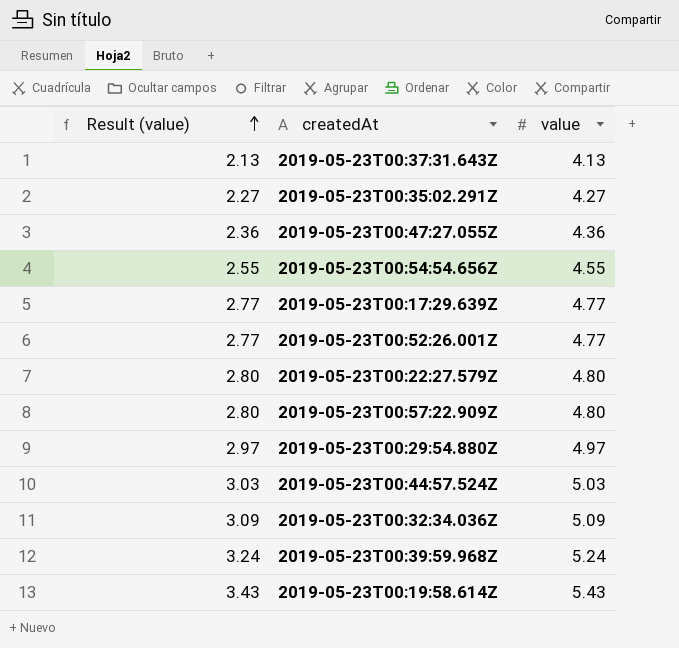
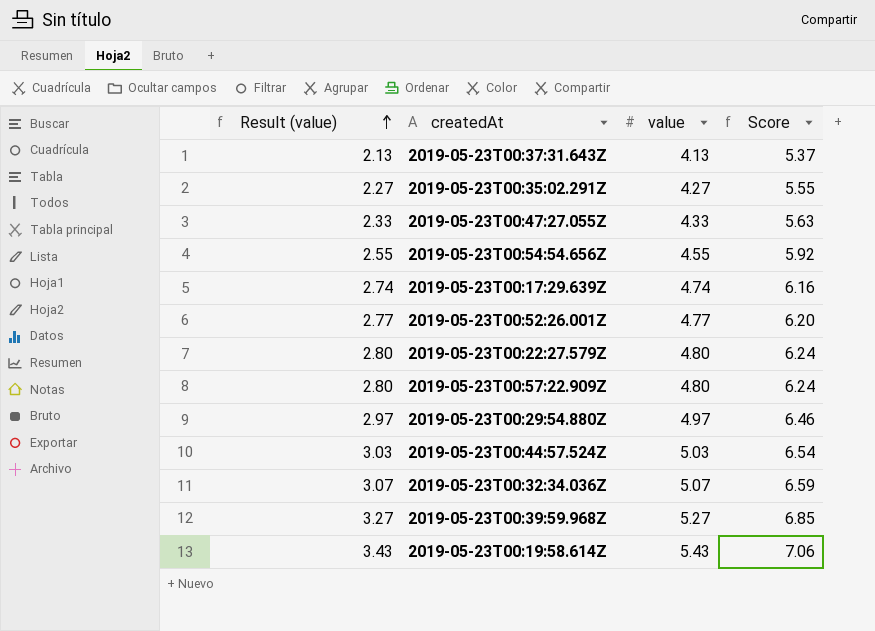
column Score | formula: none -> [value] * 1.3
2019-05-23T00:47:27.055Z | Result (value): 2.36 -> 2.33
2019-05-23T00:47:27.055Z | value: 4.36 -> 4.33
2019-05-23T00:17:29.639Z | Result (value): 2.77 -> 2.74
2019-05-23T00:17:29.639Z | value: 4.77 -> 4.74
2019-05-23T00:32:34.036Z | Result (value): 3.09 -> 3.07
2019-05-23T00:32:34.036Z | value: 5.09 -> 5.07
2019-05-23T00:39:59.968Z | Result (value): 3.24 -> 3.27
2019-05-23T00:39:59.968Z | value: 5.24 -> 5.27

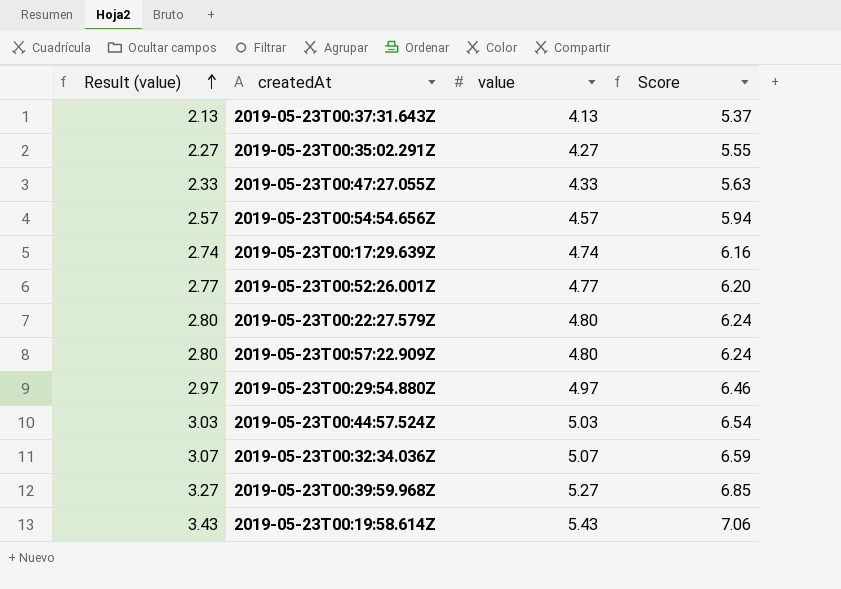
2019-05-23T00:54:54.656Z | Result (value): 2.55 -> 2.57
2019-05-23T00:54:54.656Z | value: 4.55 -> 4.57
2019-05-23T00:54:54.656Z | Score: 5.92 -> 5.94

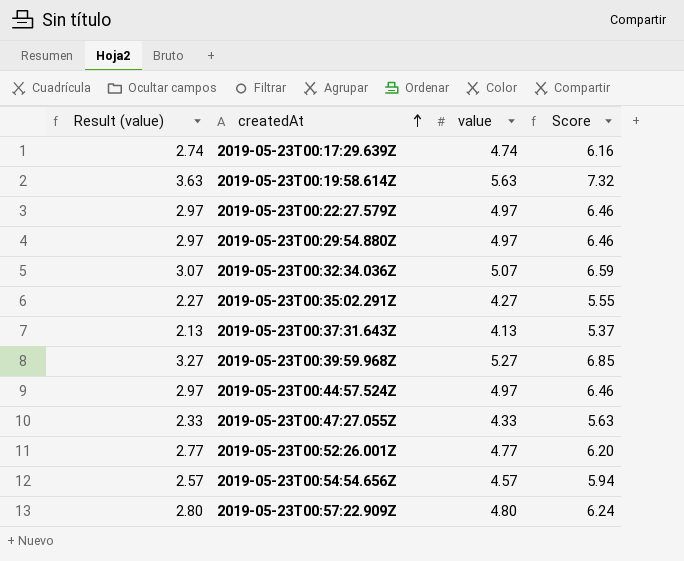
row order: Result (value) ascending -> createdAt ascending
2019-05-23T00:19:58.614Z | Result (value): 3.43 -> 3.63
2019-05-23T00:19:58.614Z | value: 5.43 -> 5.63
2019-05-23T00:19:58.614Z | Score: 7.06 -> 7.32
2019-05-23T00:22:27.579Z | Result (value): 2.80 -> 2.97
2019-05-23T00:22:27.579Z | value: 4.80 -> 4.97
2019-05-23T00:22:27.579Z | Score: 6.24 -> 6.46
2019-05-23T00:44:57.524Z | Result (value): 3.03 -> 2.97
2019-05-23T00:44:57.524Z | value: 5.03 -> 4.97
2019-05-23T00:44:57.524Z | Score: 6.54 -> 6.46

